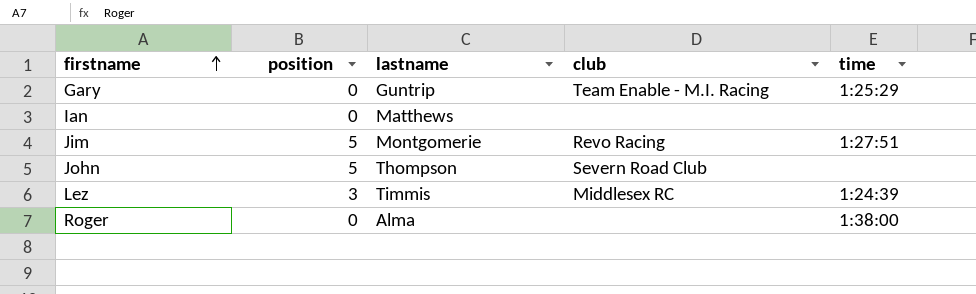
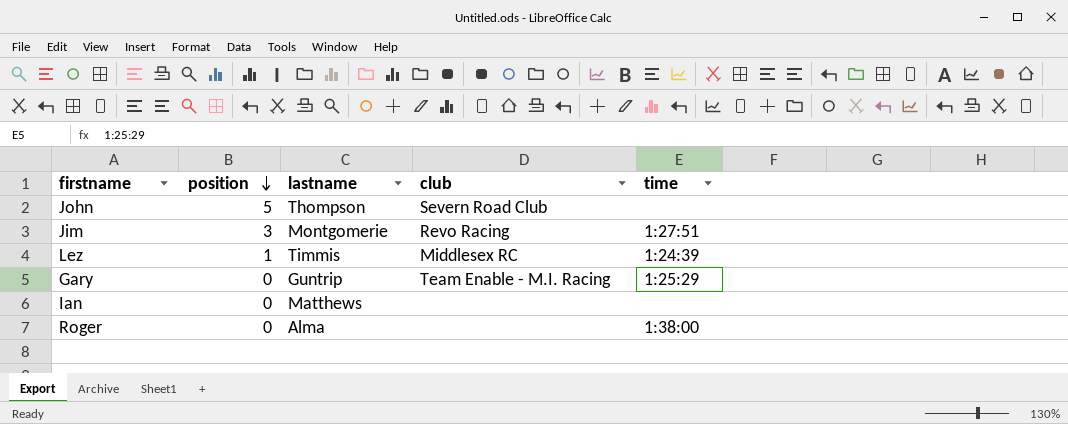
row order: firstname ascending -> position descending
Jim | position: 5 -> 3
Lez | position: 3 -> 1

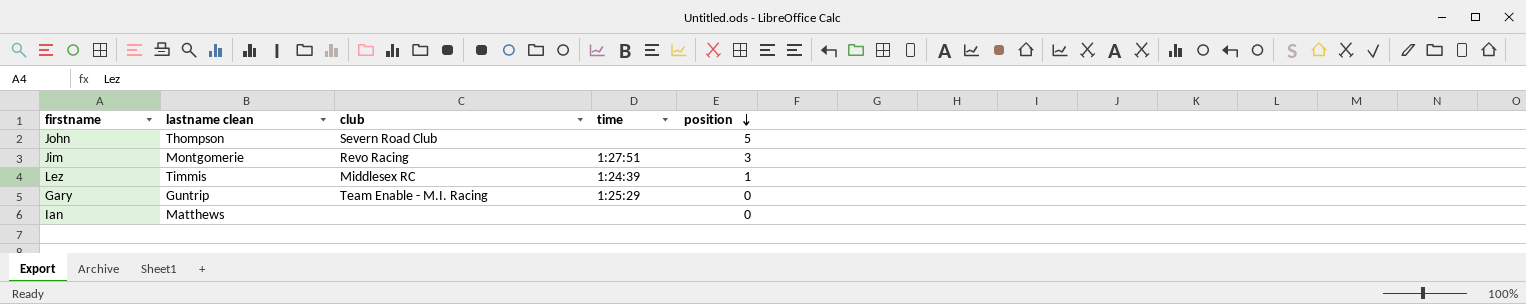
column name: lastname -> lastname clean
column position | position: 2 -> 5
row Roger: 0 | Alma | none | 1:38:00 -> none

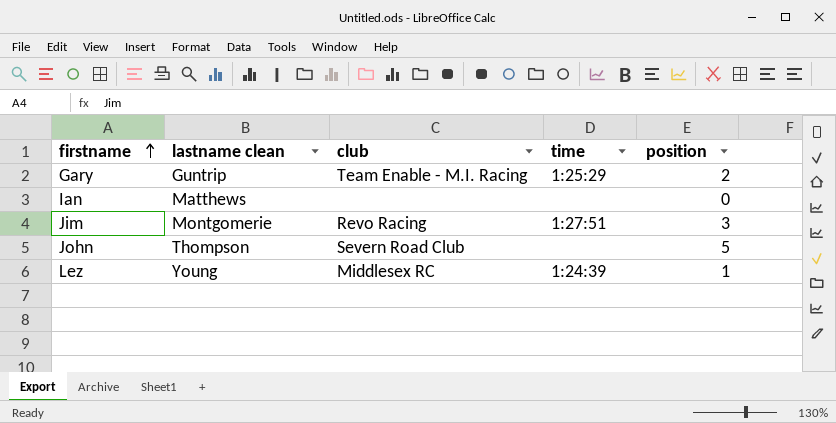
row order: position descending -> firstname ascending
Gary | position: 0 -> 2
Lez | lastname clean: Timmis -> Young

